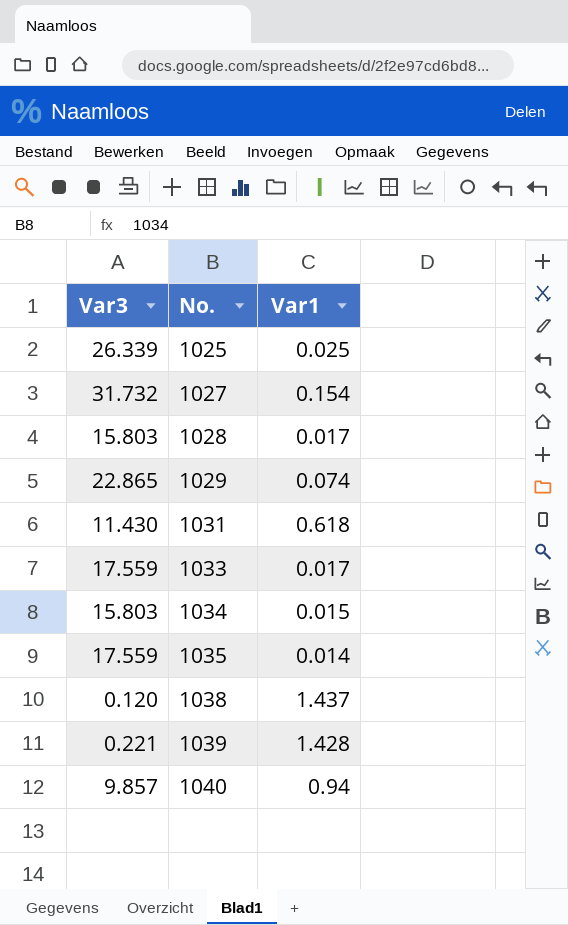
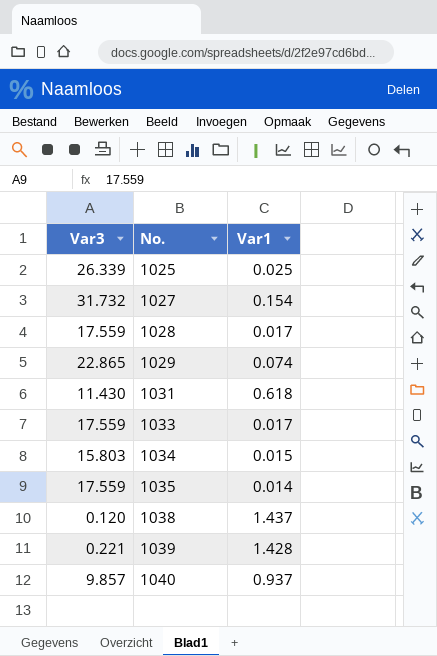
1028 | Var3: 15.803 -> 17.559
1040 | Var1: 0.94 -> 0.937

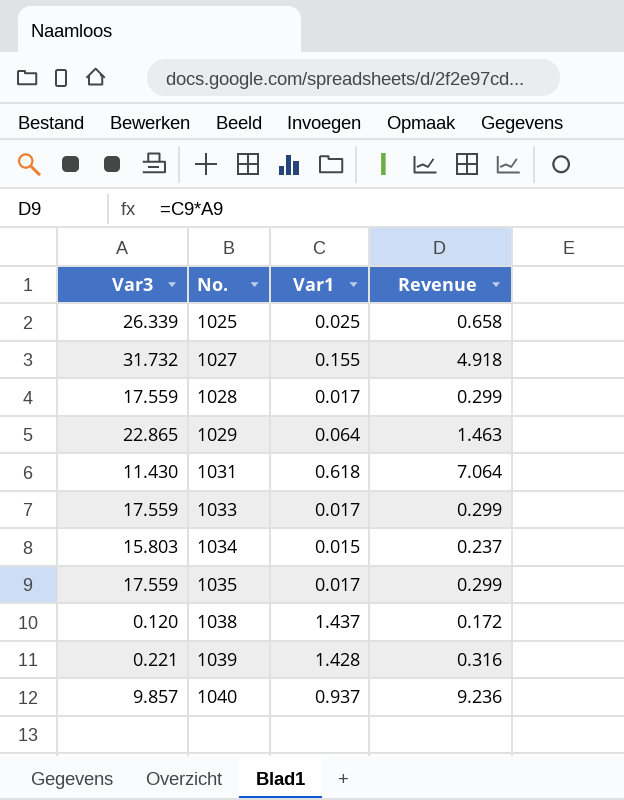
column Revenue | formula: none -> [Var3] * [Var1]
1027 | Var1: 0.154 -> 0.155
1029 | Var1: 0.074 -> 0.064
1035 | Var1: 0.014 -> 0.017

